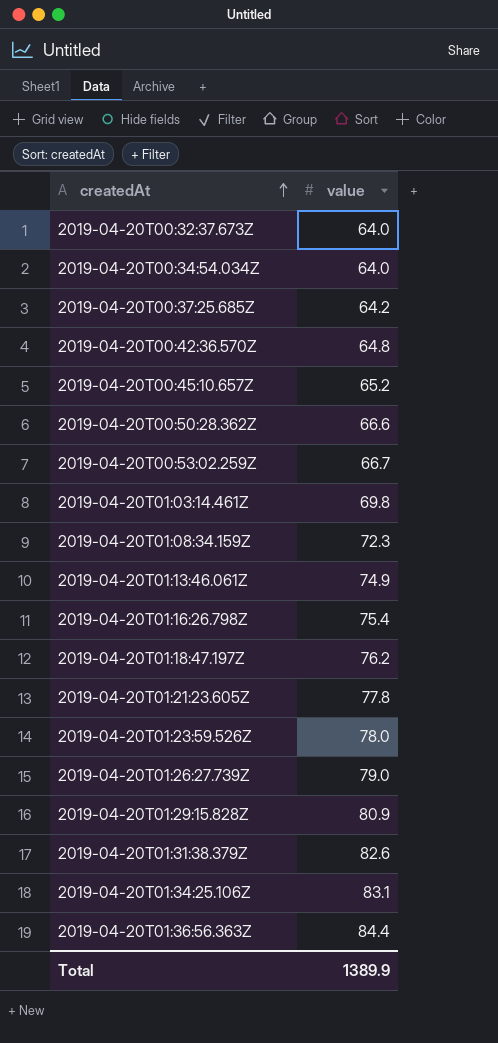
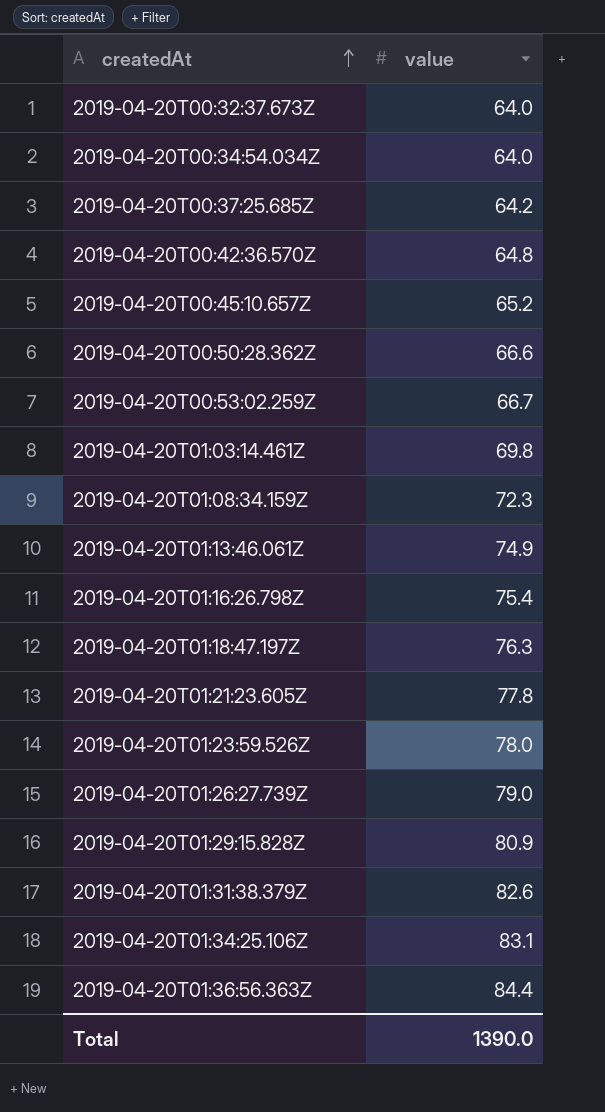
2019-04-20T01:18:47.197Z | value: 76.2 -> 76.3
Total | value: 1389.9 -> 1390.0

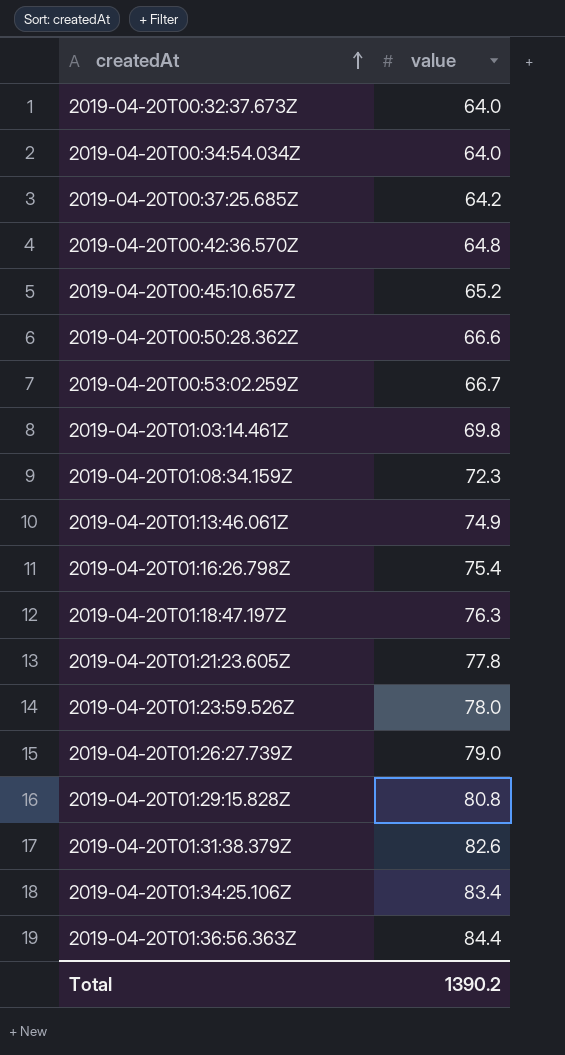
2019-04-20T01:29:15.828Z | value: 80.9 -> 80.8
2019-04-20T01:34:25.106Z | value: 83.1 -> 83.4
Total | value: 1390.0 -> 1390.2

